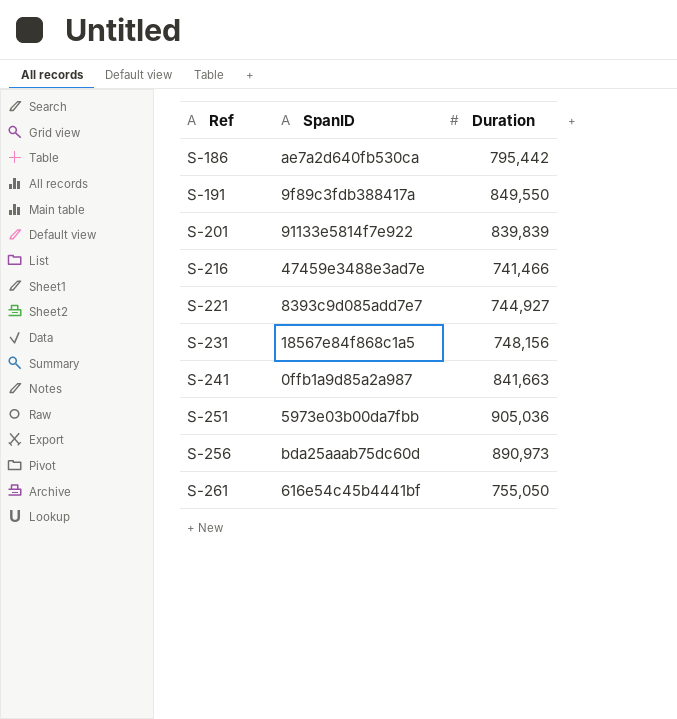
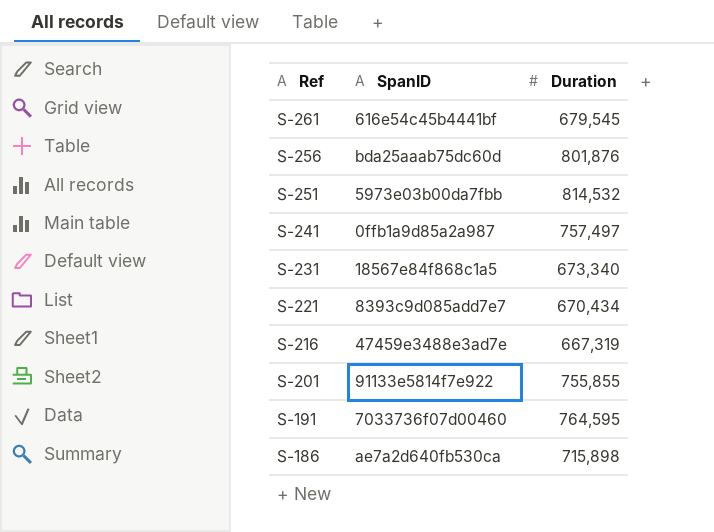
row order: Ref ascending -> Ref descending
S-261 | Duration: 755,050 -> 679,545
S-256 | Duration: 890,973 -> 801,876
S-251 | Duration: 905,036 -> 814,532
S-241 | Duration: 841,663 -> 757,497
S-231 | Duration: 748,156 -> 673,340
S-221 | Duration: 744,927 -> 670,434
S-216 | Duration: 741,466 -> 667,319
S-201 | Duration: 839,839 -> 755,855
S-191 | SpanID: 9f89c3fdb388417a -> 7033736f07d00460
S-191 | Duration: 849,550 -> 764,595
S-186 | Duration: 795,442 -> 715,898

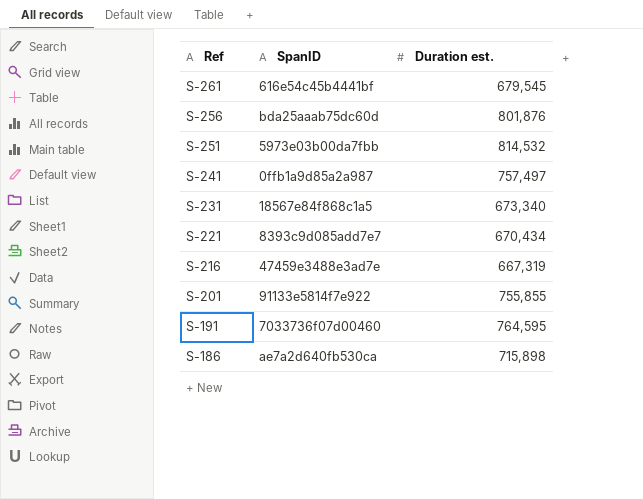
column name: Duration -> Duration est.

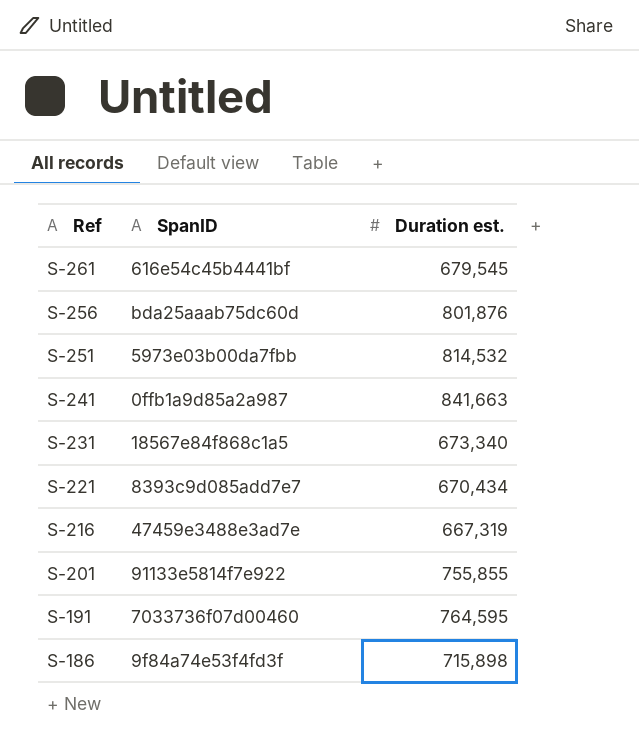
S-241 | Duration est.: 757,497 -> 841,663
S-186 | SpanID: ae7a2d640fb530ca -> 9f84a74e53f4fd3f

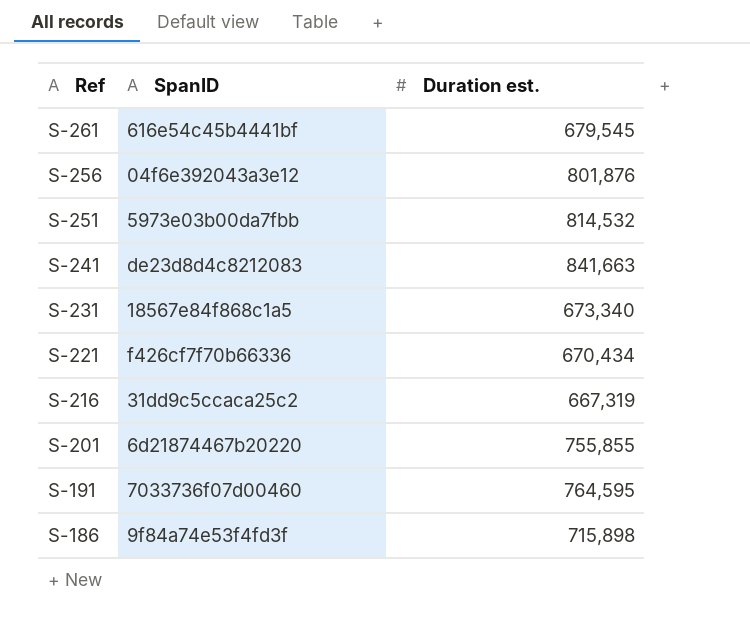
S-256 | SpanID: bda25aaab75dc60d -> 04f6e392043a3e12
S-241 | SpanID: 0ffb1a9d85a2a987 -> de23d8d4c8212083
S-221 | SpanID: 8393c9d085add7e7 -> f426cf7f70b66336
S-216 | SpanID: 47459e3488e3ad7e -> 31dd9c5ccaca25c2
S-201 | SpanID: 91133e5814f7e922 -> 6d21874467b20220

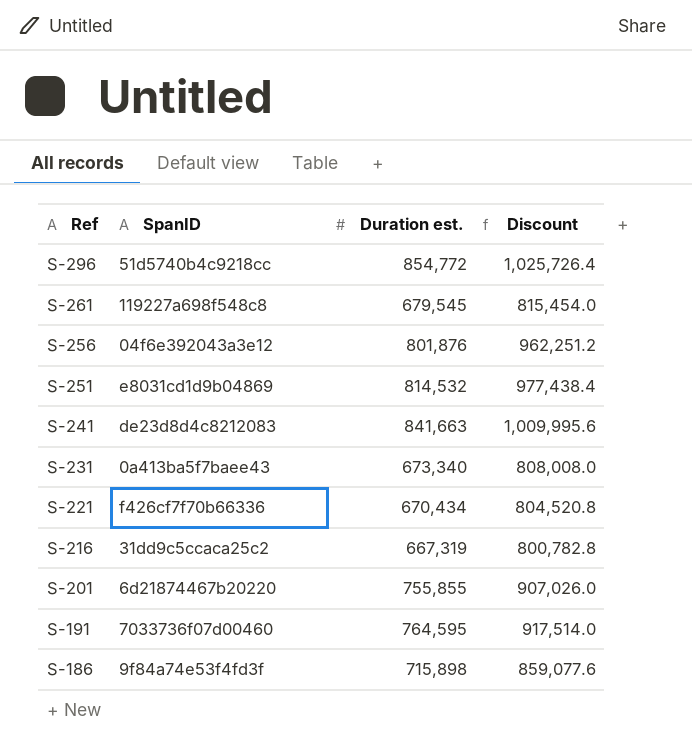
column Discount | formula: none -> [Duration est.] * 1.2
row S-296: none -> 51d5740b4c9218cc | 854,772 | 1,025,726.4
S-261 | SpanID: 616e54c45b4441bf -> 119227a698f548c8
S-251 | SpanID: 5973e03b00da7fbb -> e8031cd1d9b04869
S-231 | SpanID: 18567e84f868c1a5 -> 0a413ba5f7baee43

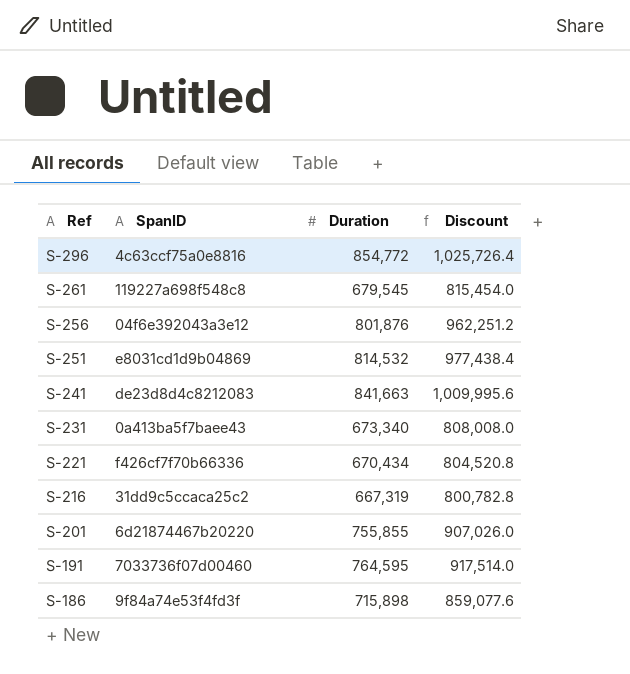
column name: Duration est. -> Duration
S-296 | SpanID: 51d5740b4c9218cc -> 4c63ccf75a0e8816

